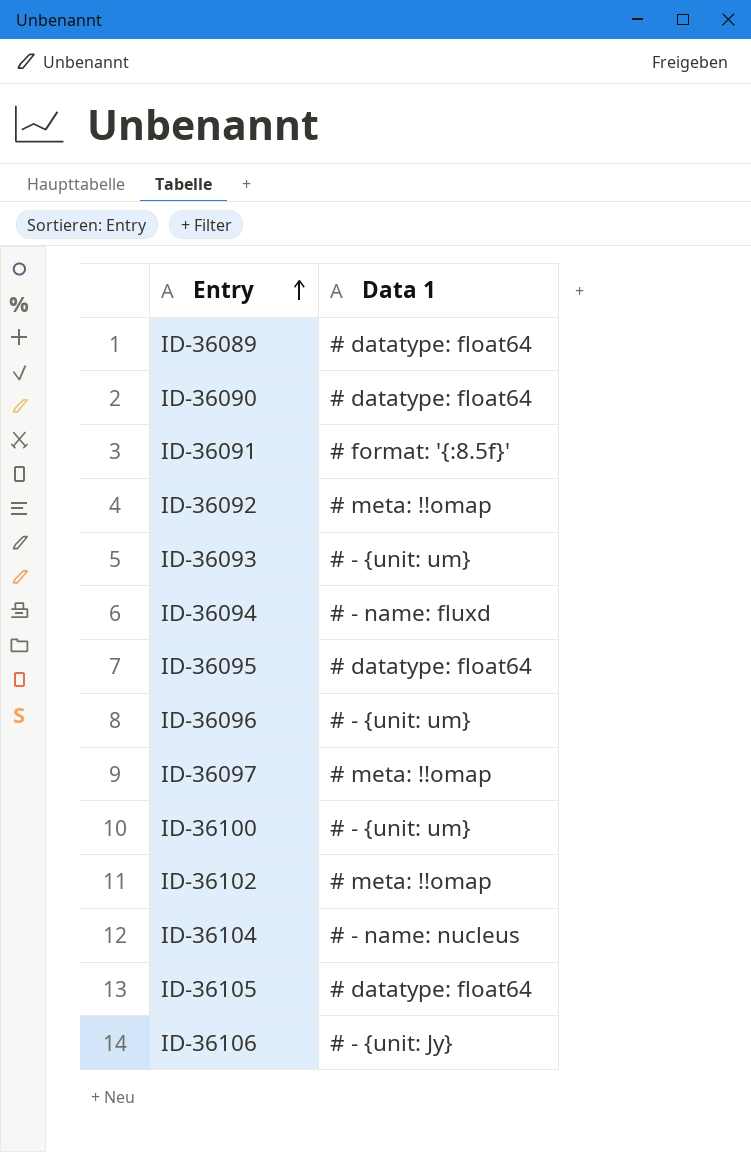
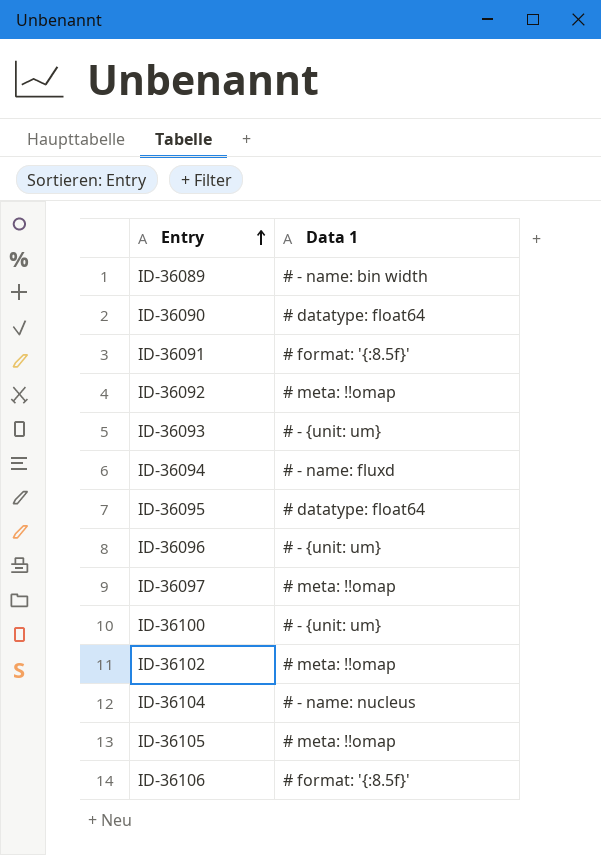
ID-36089 | Data 1: # datatype: float64 -> # - name: bin width
ID-36105 | Data 1: # datatype: float64 -> # meta: !!omap
ID-36106 | Data 1: # - {unit: Jy} -> # format: '{:8.5f}'

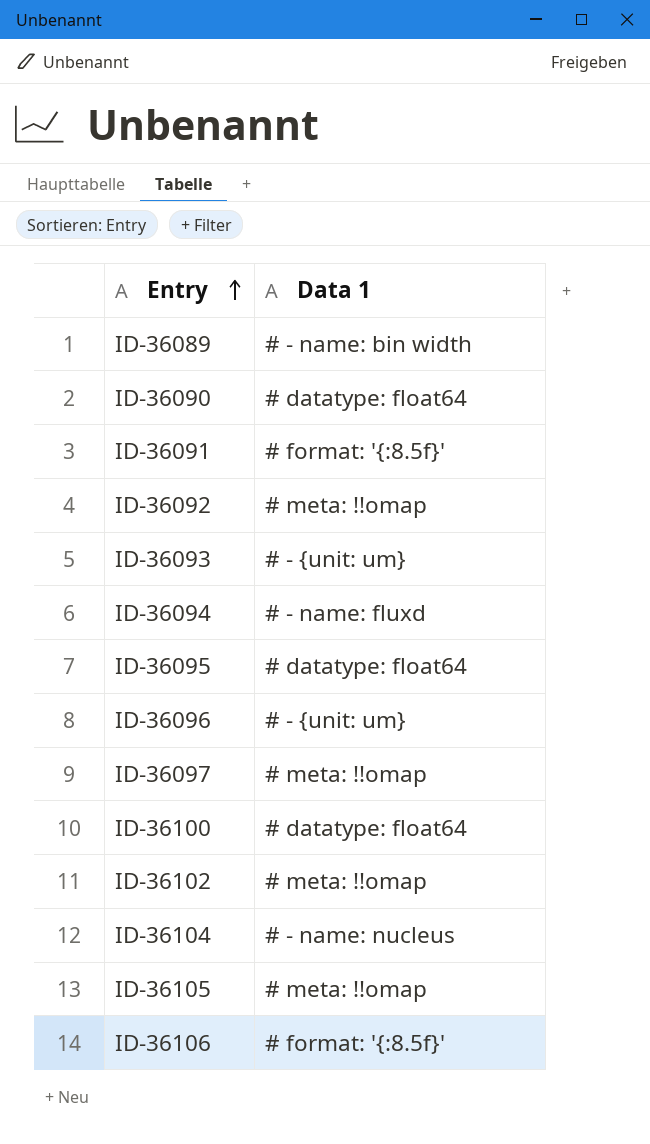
ID-36100 | Data 1: # - {unit: um} -> # datatype: float64

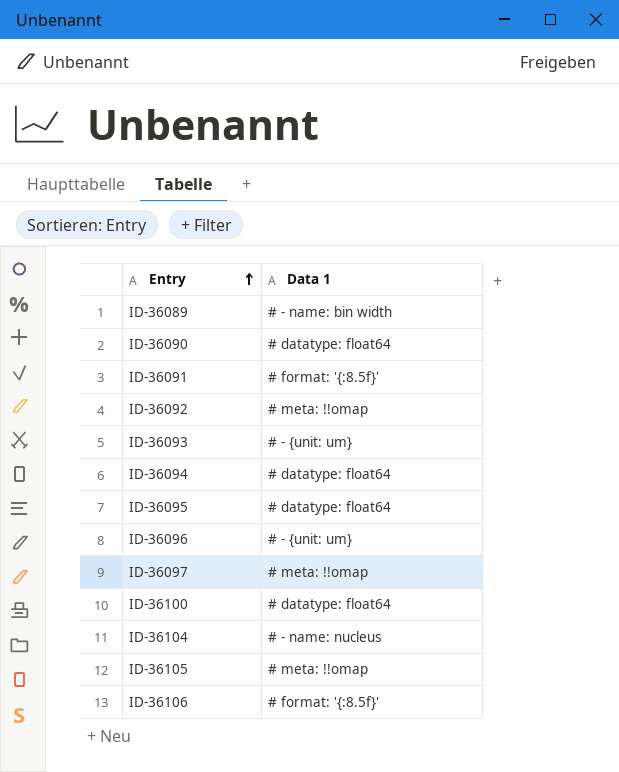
row ID-36102: # meta: !!omap -> none
ID-36094 | Data 1: # - name: fluxd -> # datatype: float64

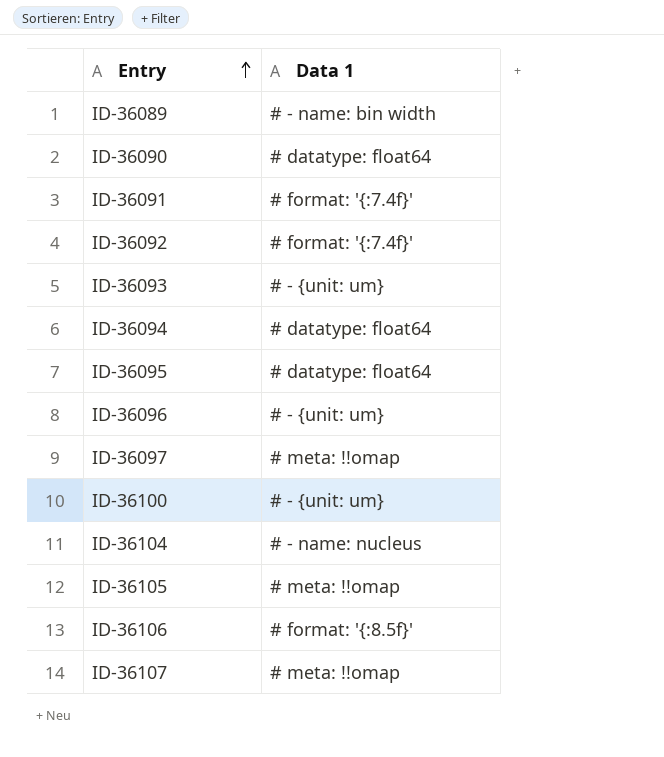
ID-36091 | Data 1: # format: '{:8.5f}' -> # format: '{:7.4f}'
ID-36092 | Data 1: # meta: !!omap -> # format: '{:7.4f}'
ID-36100 | Data 1: # datatype: float64 -> # - {unit: um}
row ID-36107: none -> # meta: !!omap

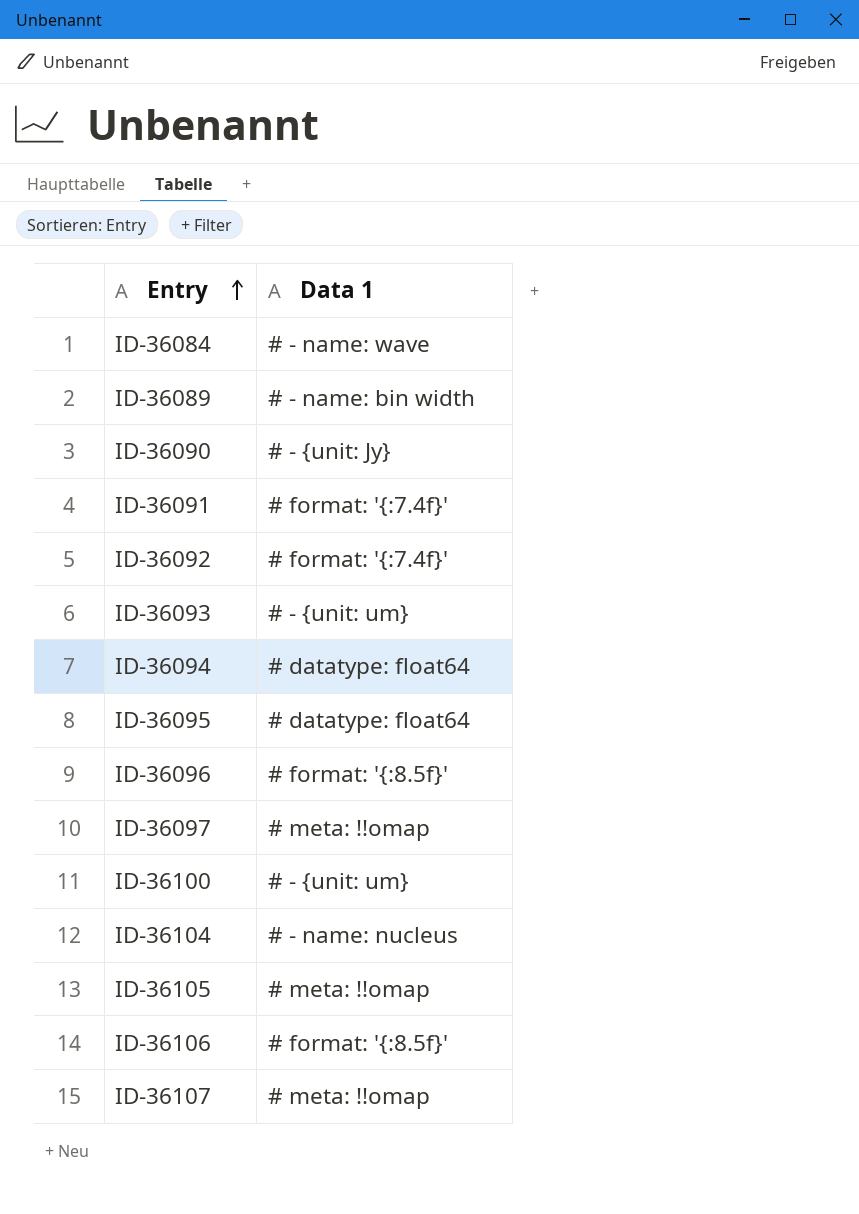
row ID-36084: none -> # - name: wave
ID-36090 | Data 1: # datatype: float64 -> # - {unit: Jy}
ID-36096 | Data 1: # - {unit: um} -> # format: '{:8.5f}'

